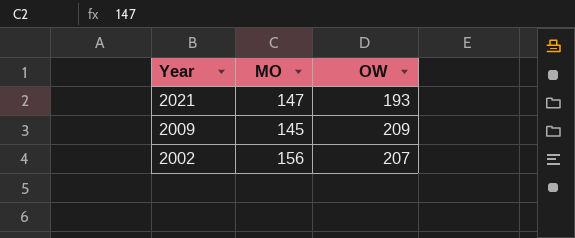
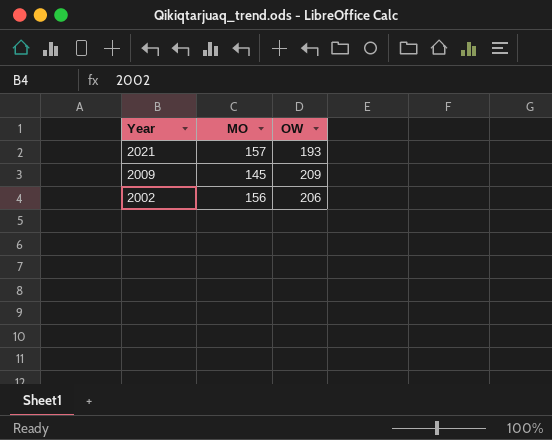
2021 | MO: 147 -> 157
2002 | OW: 207 -> 206

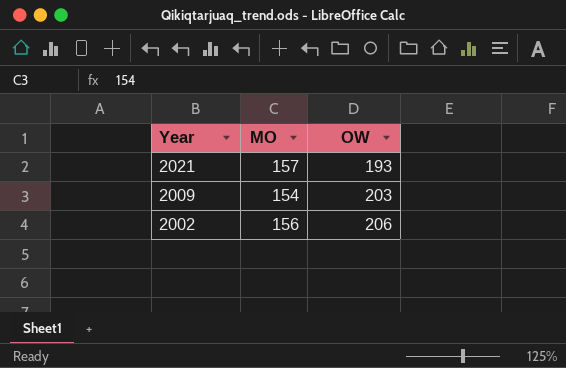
2009 | MO: 145 -> 154
2009 | OW: 209 -> 203

